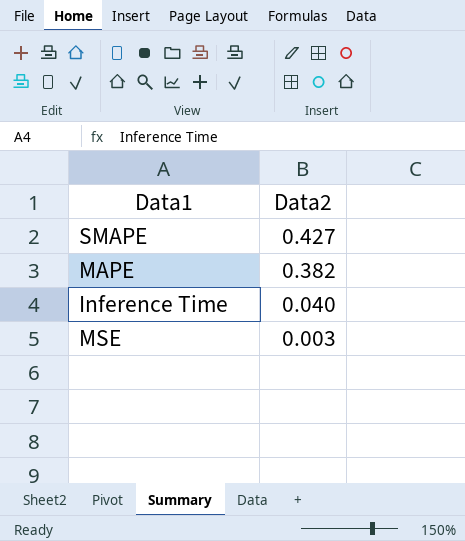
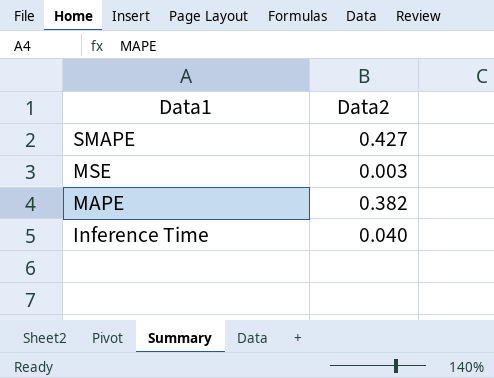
row order: Data2 descending -> Data1 descending

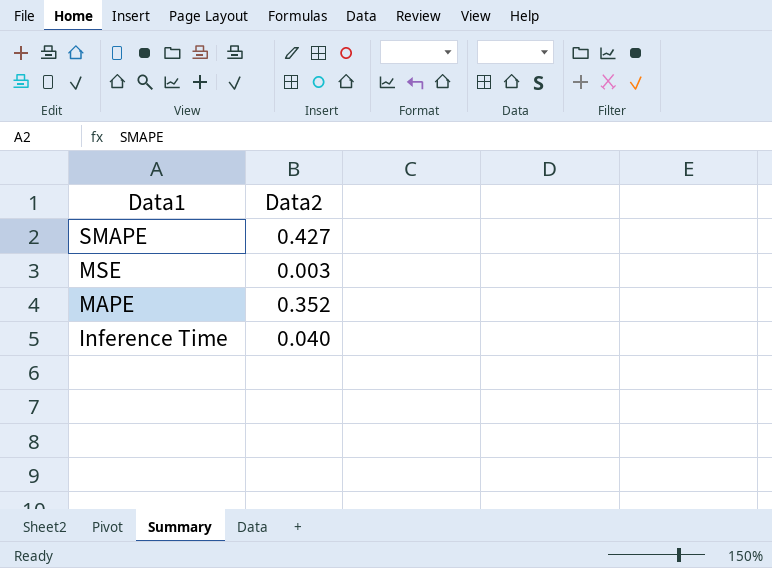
MAPE | Data2: 0.382 -> 0.352

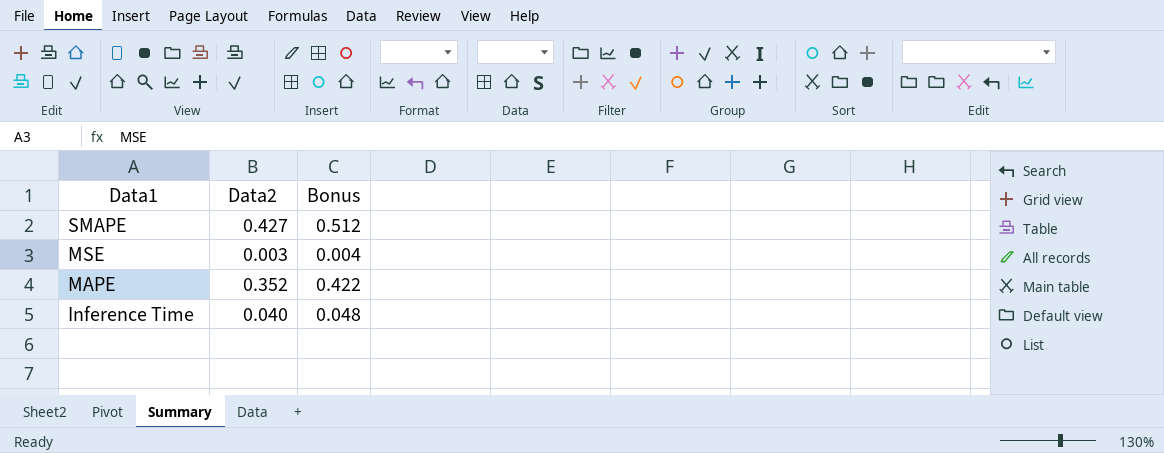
column Bonus | formula: none -> [Data2] * 1.2

